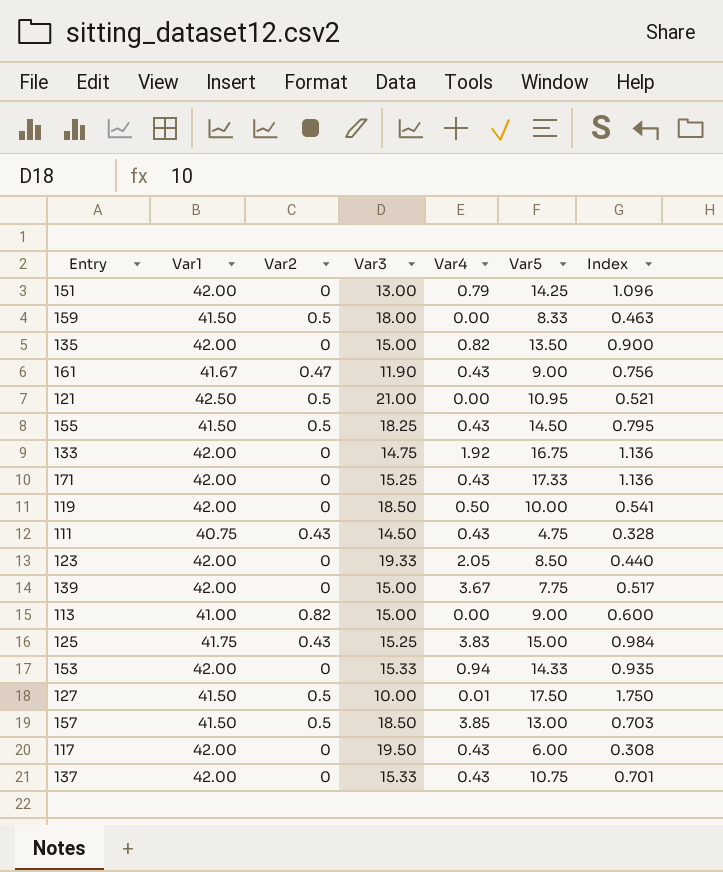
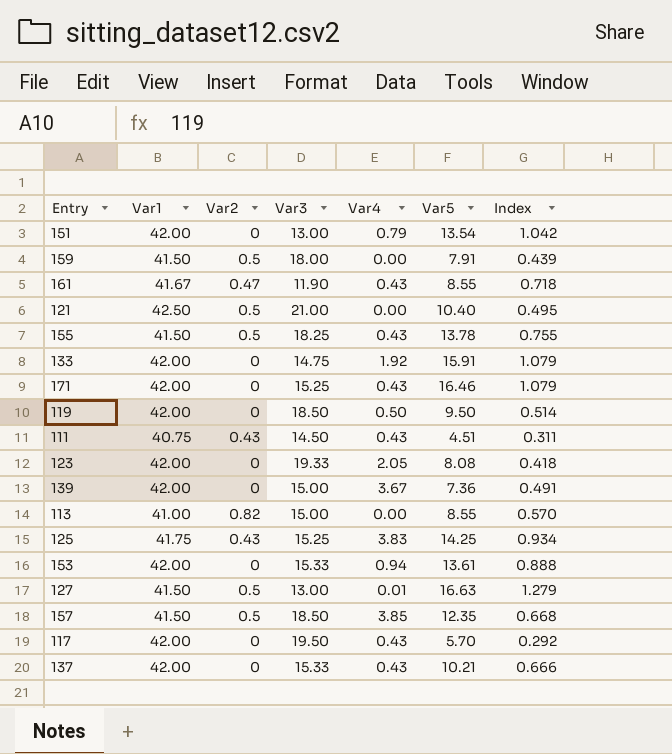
row 135: 42.00 | 0 | 15.00 | 0.82 | 13.50 | 0.900 -> none
151 | Var5: 14.25 -> 13.54
151 | Index: 1.096 -> 1.042
159 | Var5: 8.33 -> 7.91
159 | Index: 0.463 -> 0.439
161 | Var5: 9.00 -> 8.55
161 | Index: 0.756 -> 0.718
121 | Var5: 10.95 -> 10.40
121 | Index: 0.521 -> 0.495
155 | Var5: 14.50 -> 13.78
155 | Index: 0.795 -> 0.755
133 | Var5: 16.75 -> 15.91
133 | Index: 1.136 -> 1.079
171 | Var5: 17.33 -> 16.46
171 | Index: 1.136 -> 1.079
119 | Var5: 10.00 -> 9.50
119 | Index: 0.541 -> 0.514
111 | Var5: 4.75 -> 4.51
111 | Index: 0.328 -> 0.311
123 | Var5: 8.50 -> 8.08
123 | Index: 0.440 -> 0.418
139 | Var5: 7.75 -> 7.36
139 | Index: 0.517 -> 0.491
113 | Var5: 9.00 -> 8.55
113 | Index: 0.600 -> 0.570
125 | Var5: 15.00 -> 14.25
125 | Index: 0.984 -> 0.934
153 | Var5: 14.33 -> 13.61
153 | Index: 0.935 -> 0.888
127 | Var3: 10.00 -> 13.00
127 | Var5: 17.50 -> 16.63
127 | Index: 1.750 -> 1.279
157 | Var5: 13.00 -> 12.35
157 | Index: 0.703 -> 0.668
117 | Var5: 6.00 -> 5.70
117 | Index: 0.308 -> 0.292
137 | Var5: 10.75 -> 10.21
137 | Index: 0.701 -> 0.666

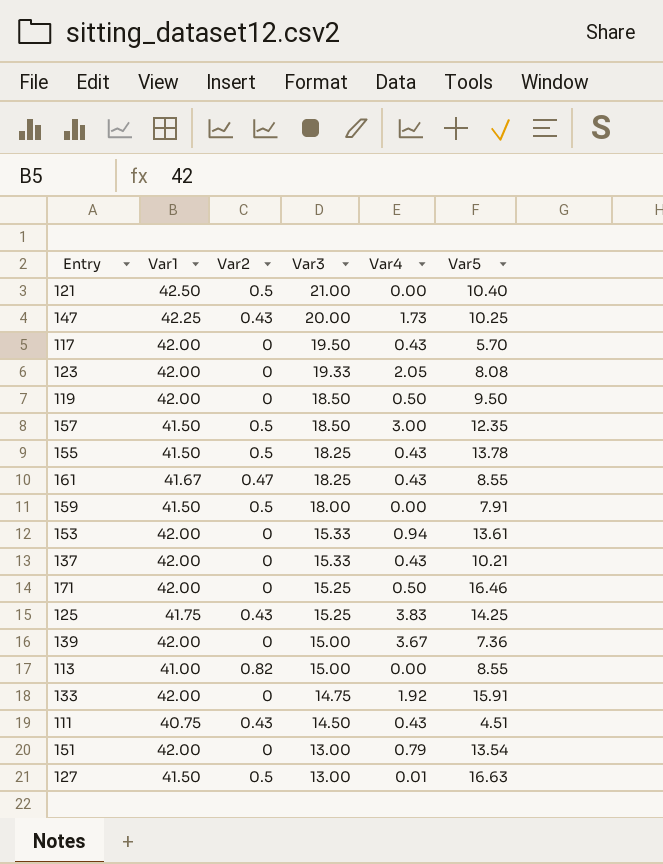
row order: none -> Var3 descending
column Index | formula: [Var5] / [Var3] -> none
row 147: none -> 42.25 | 0.43 | 20.00 | 1.73 | 10.25
157 | Var4: 3.85 -> 3.00
161 | Var3: 11.90 -> 18.25
171 | Var4: 0.43 -> 0.50

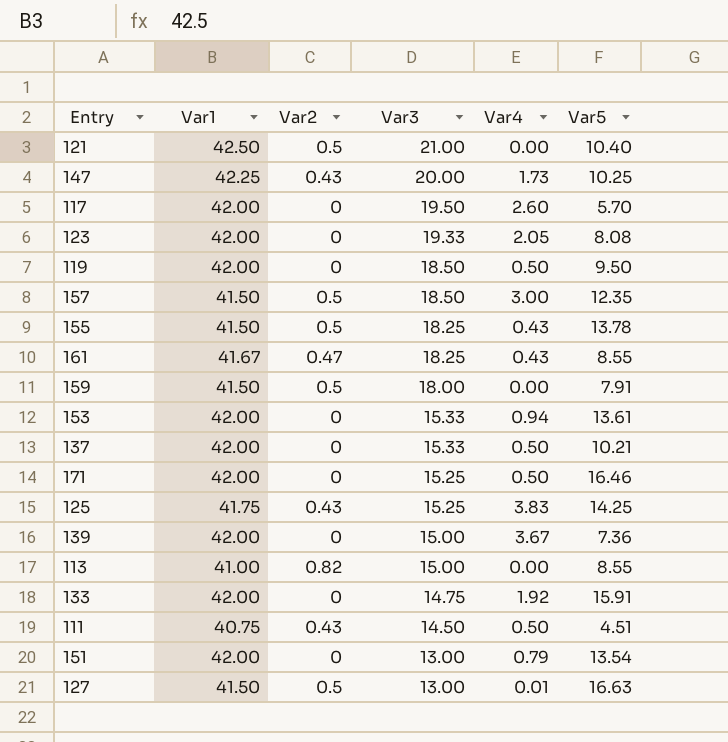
117 | Var4: 0.43 -> 2.60
137 | Var4: 0.43 -> 0.50
111 | Var4: 0.43 -> 0.50

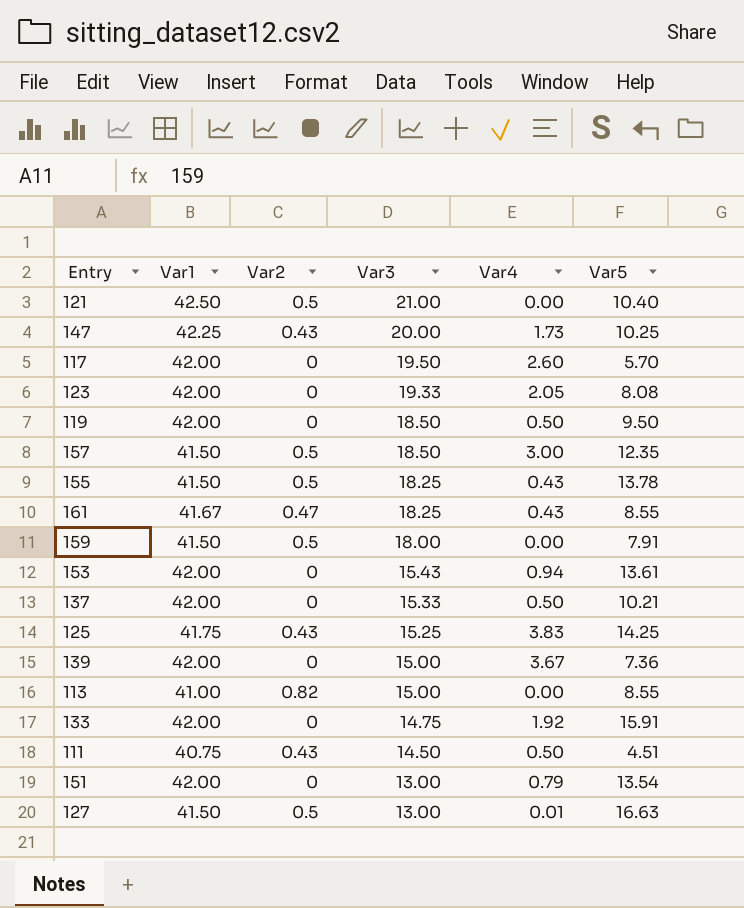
row 171: 42.00 | 0 | 15.25 | 0.50 | 16.46 -> none
153 | Var3: 15.33 -> 15.43

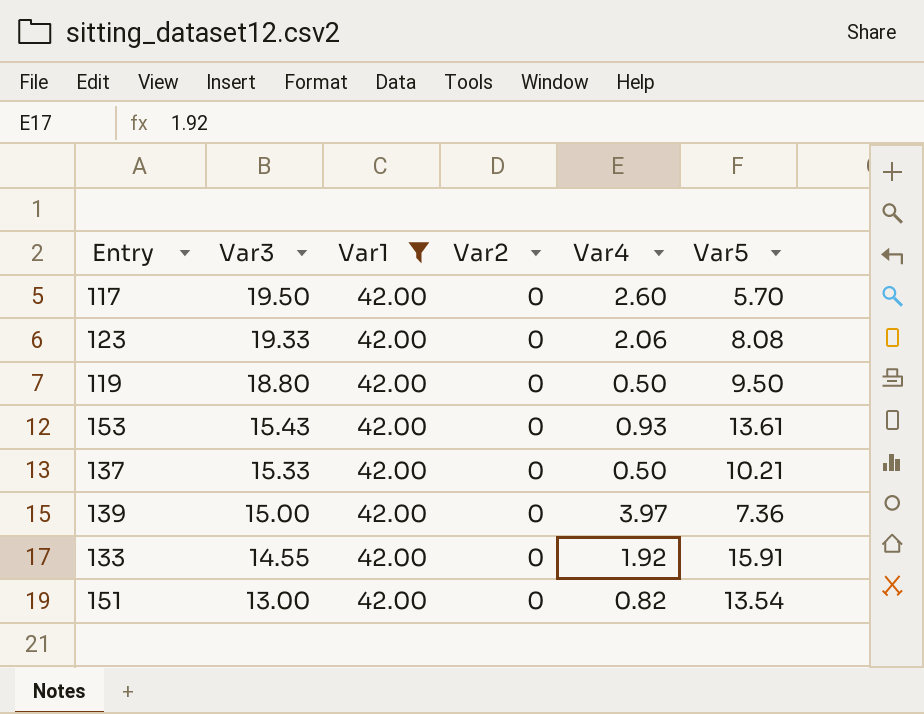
filter: none -> Var1 = 42.00
column Var3 | position: 4 -> 2
123 | Var4: 2.05 -> 2.06
119 | Var3: 18.50 -> 18.80
153 | Var4: 0.94 -> 0.93
139 | Var4: 3.67 -> 3.97
133 | Var3: 14.75 -> 14.55
151 | Var4: 0.79 -> 0.82

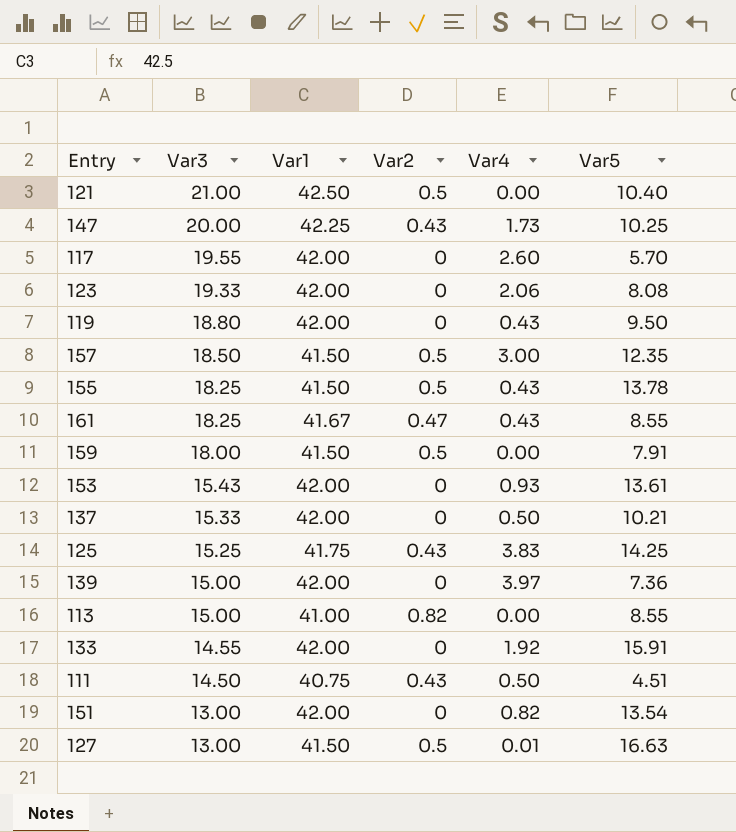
filter: Var1 = 42.00 -> none
117 | Var3: 19.50 -> 19.55
119 | Var4: 0.50 -> 0.43

